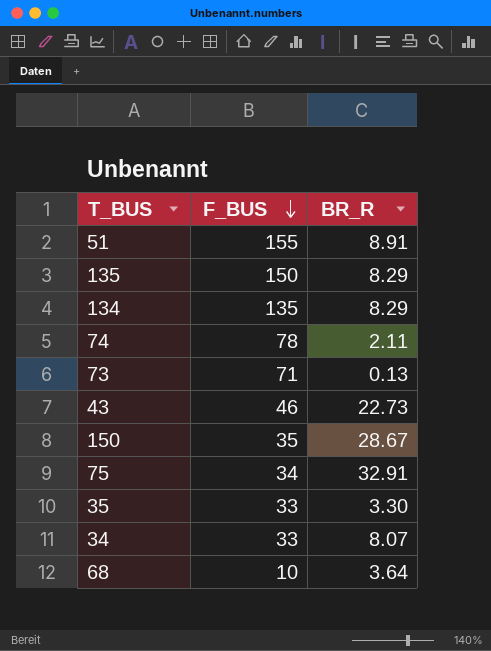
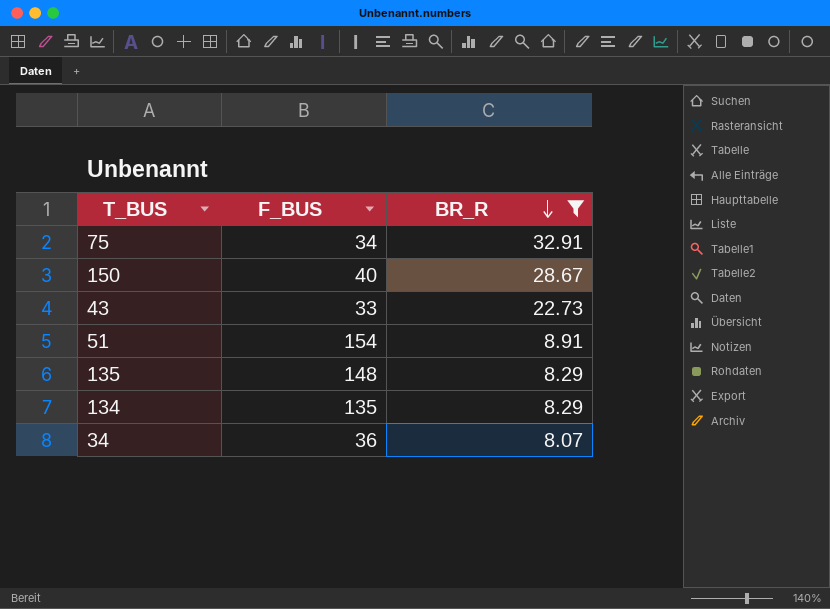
filter: none -> BR_R >= 8.07
row order: F_BUS descending -> BR_R descending
150 | F_BUS: 35 -> 40
43 | F_BUS: 46 -> 33
51 | F_BUS: 155 -> 154
135 | F_BUS: 150 -> 148
34 | F_BUS: 33 -> 36

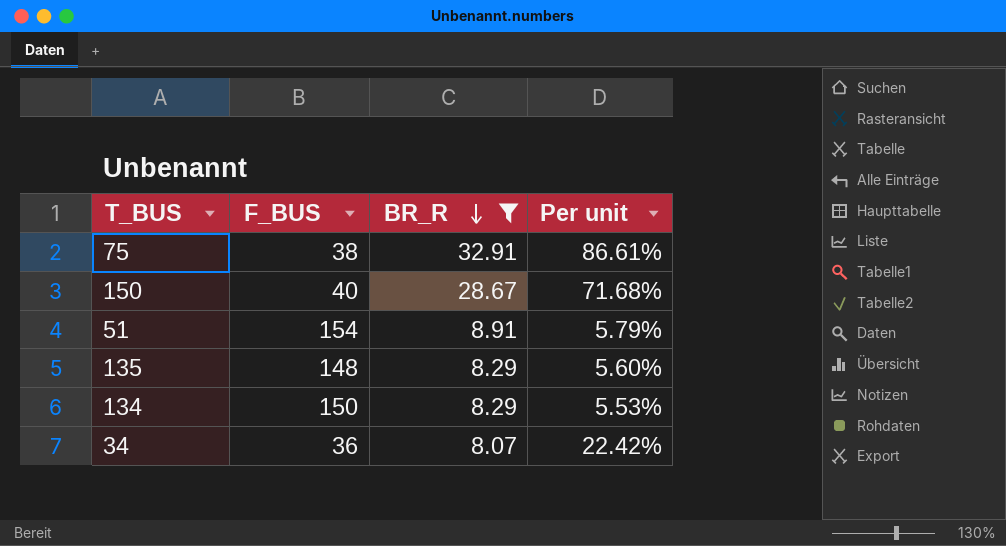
column Per unit | formula: none -> [BR_R] / [F_BUS]
row 43: 33 | 22.73 -> none
75 | F_BUS: 34 -> 38
134 | F_BUS: 135 -> 150

